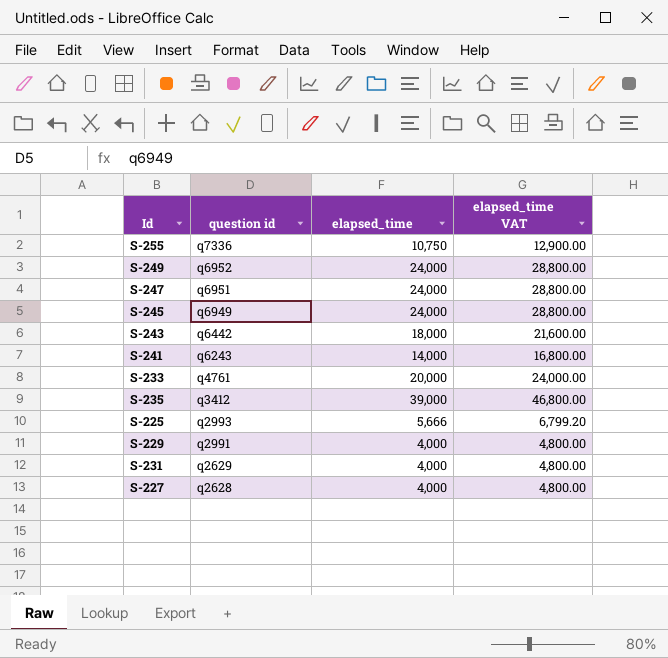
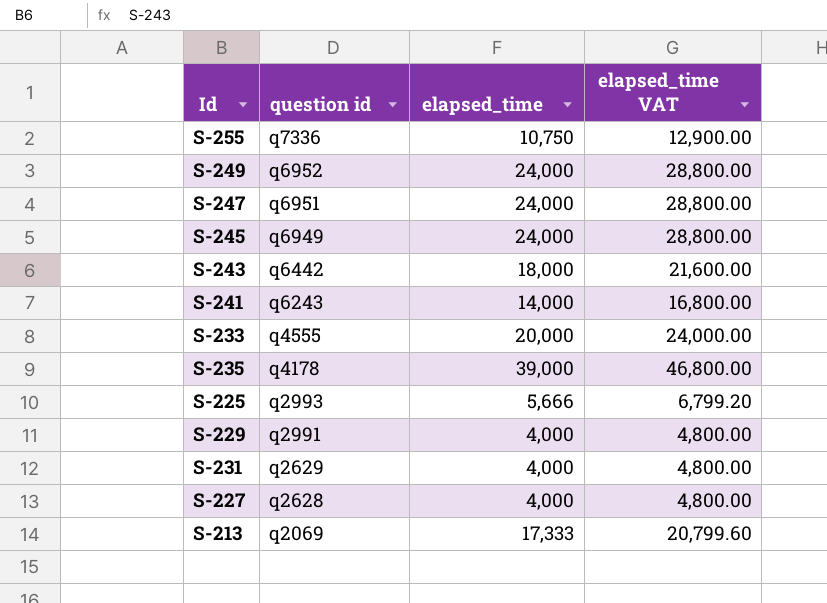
S-233 | question id: q4761 -> q4555
S-235 | question id: q3412 -> q4178
row S-213: none -> q2069 | 17,333 | 20,799.60

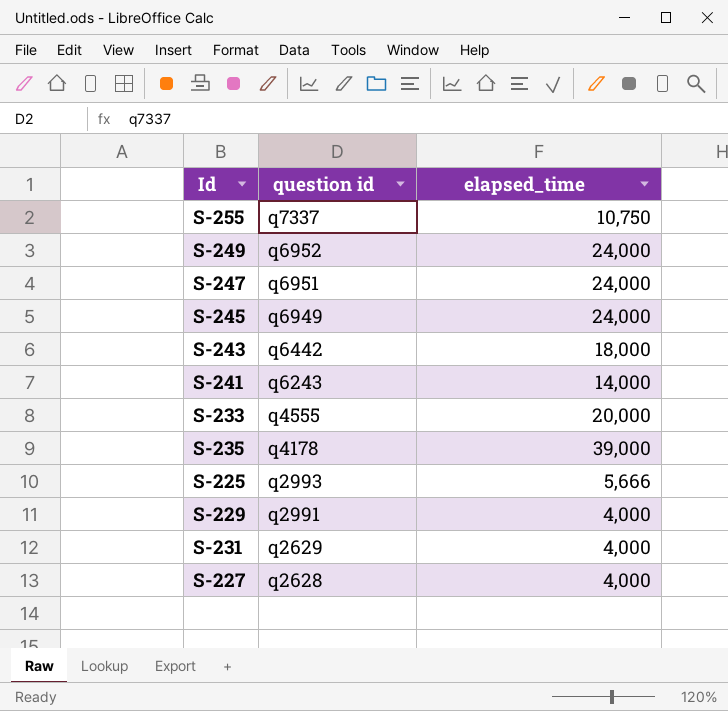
column elapsed_time VAT | formula: [elapsed_time] * 1.2 -> none
row S-213: q2069 | 17,333 | 20,799.60 -> none
S-255 | question id: q7336 -> q7337

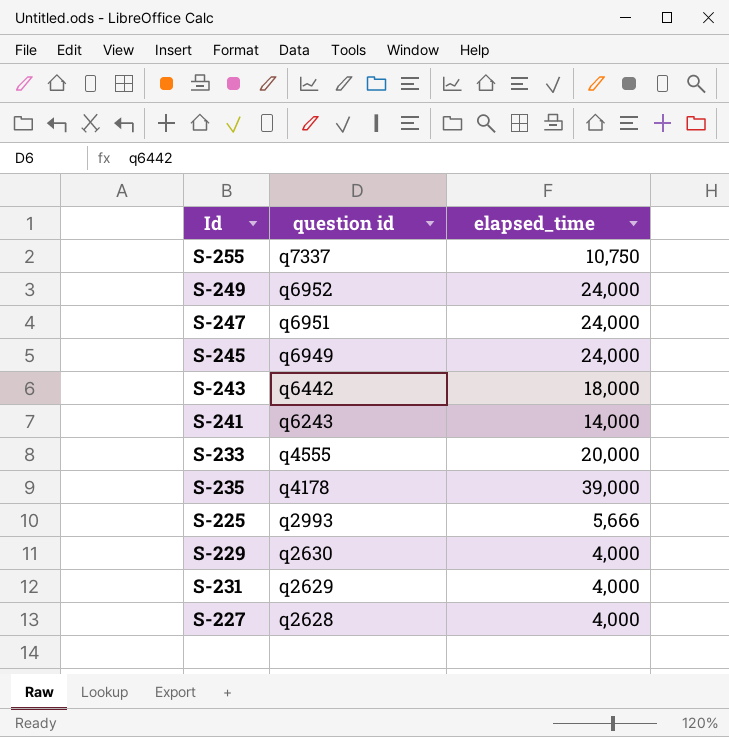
S-229 | question id: q2991 -> q2630

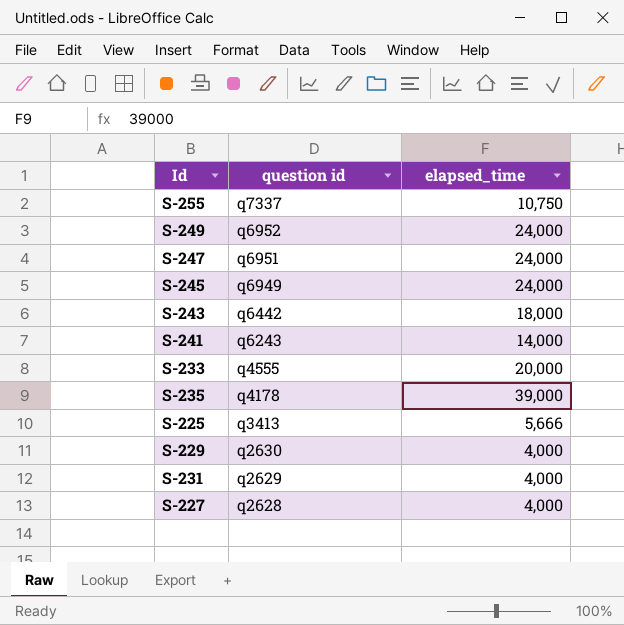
S-225 | question id: q2993 -> q3413

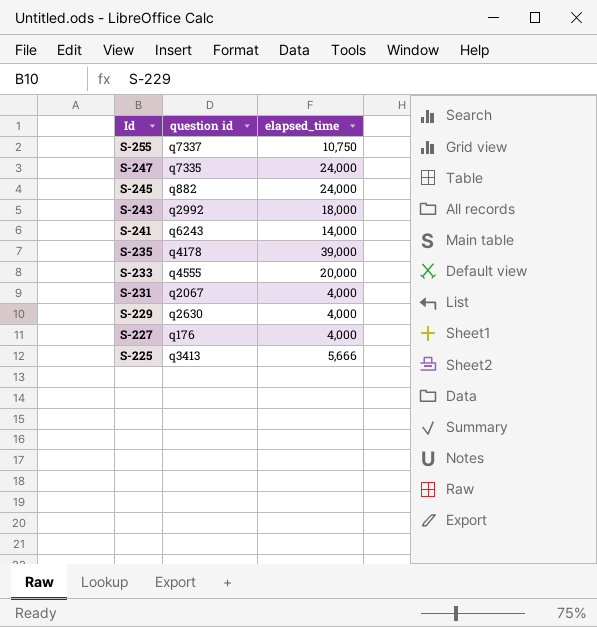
row order: question id descending -> Id descending
row S-249: q6952 | 24,000 -> none
S-247 | question id: q6951 -> q7335
S-245 | question id: q6949 -> q882
S-243 | question id: q6442 -> q2992
S-231 | question id: q2629 -> q2067
S-227 | question id: q2628 -> q176

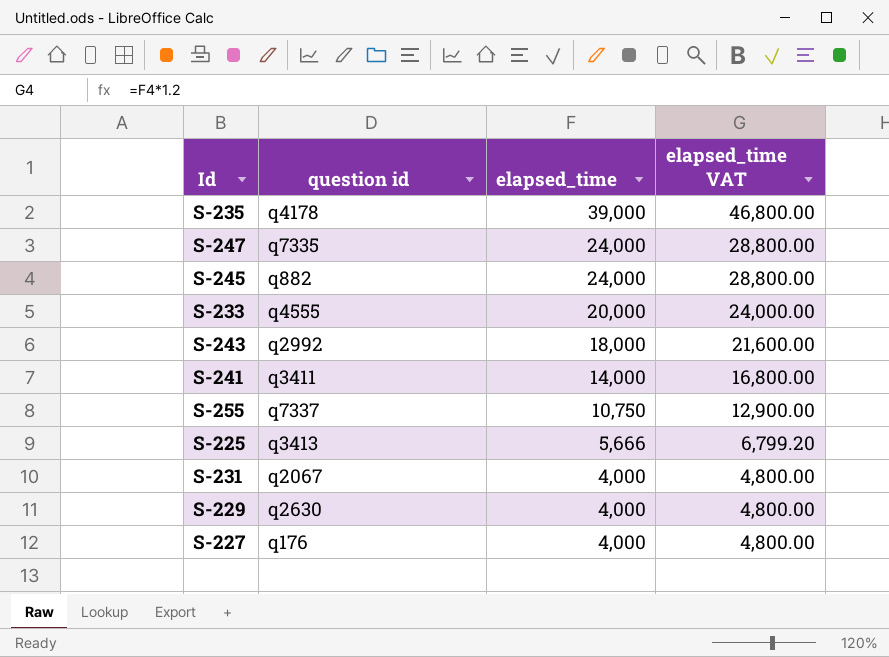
row order: Id descending -> elapsed_time descending
column elapsed_time VAT | formula: none -> [elapsed_time] * 1.2
S-241 | question id: q6243 -> q3411

